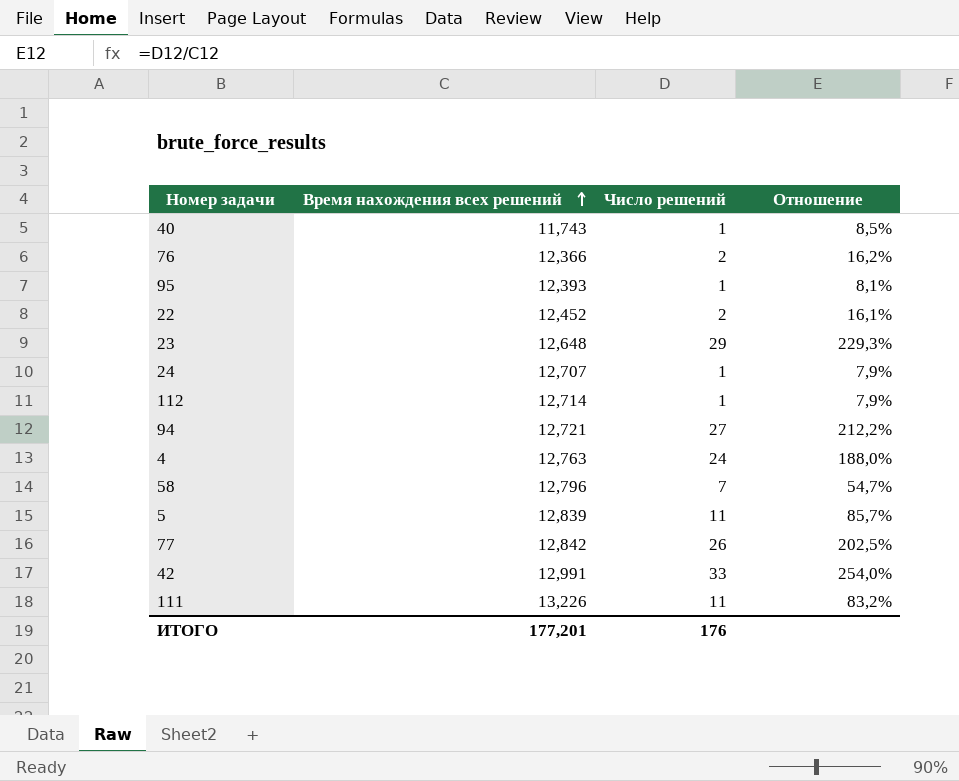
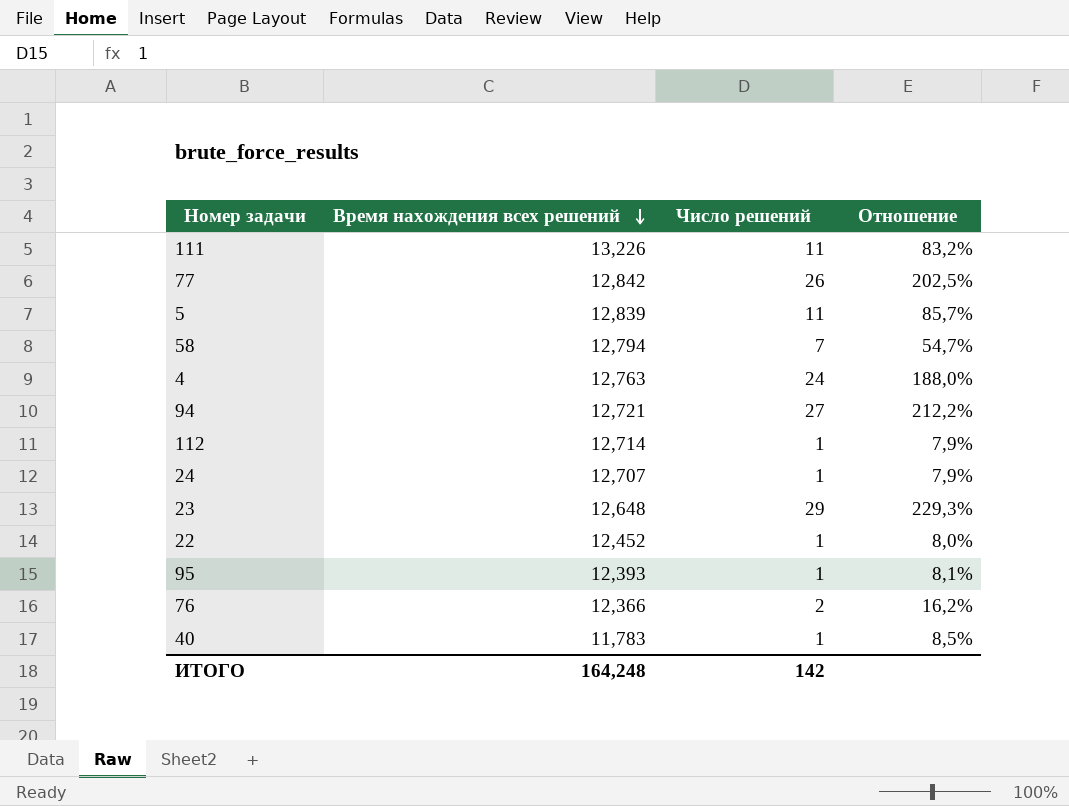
row order: Время нахождения всех решений ascending -> Время нахождения всех решений descending
row 42: 12,991 | 33 | 254,0% -> none
58 | Время нахождения всех решений: 12,796 -> 12,794
22 | Число решений: 2 -> 1
22 | Отношение: 16,1% -> 8,0%
40 | Время нахождения всех решений: 11,743 -> 11,783
ИТОГО | Время нахождения всех решений: 177,201 -> 164,248
ИТОГО | Число решений: 176 -> 142

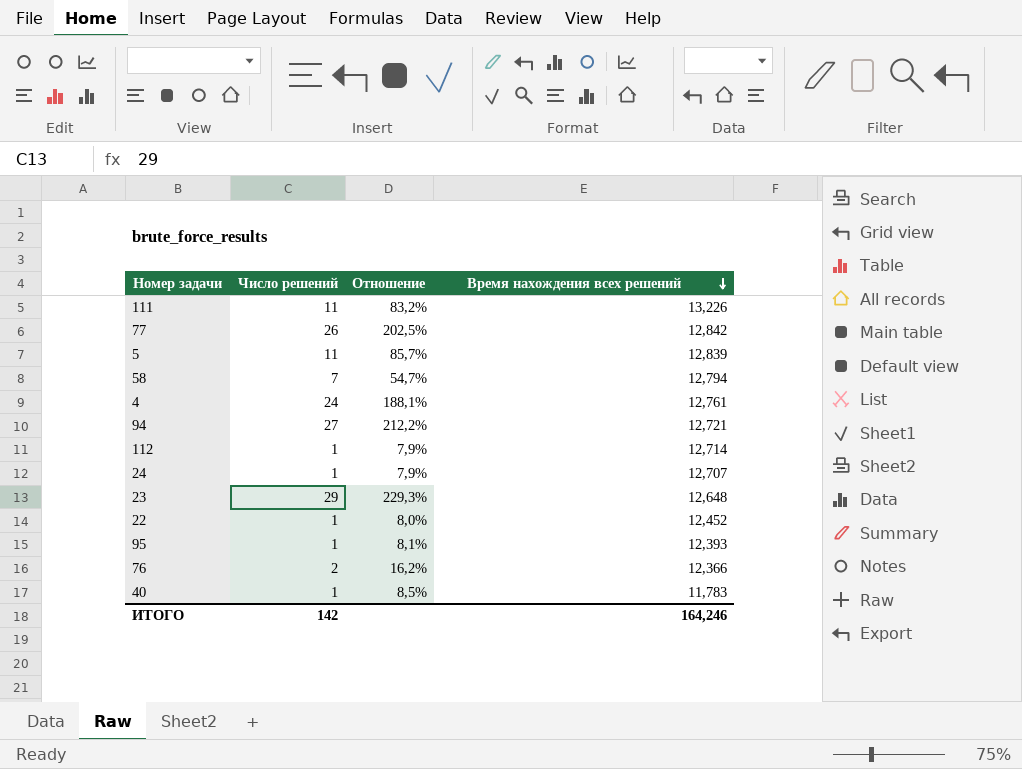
column Время нахождения всех решений | position: 2 -> 4
4 | Отношение: 188,0% -> 188,1%
4 | Время нахождения всех решений: 12,763 -> 12,761
ИТОГО | Время нахождения всех решений: 164,248 -> 164,246

